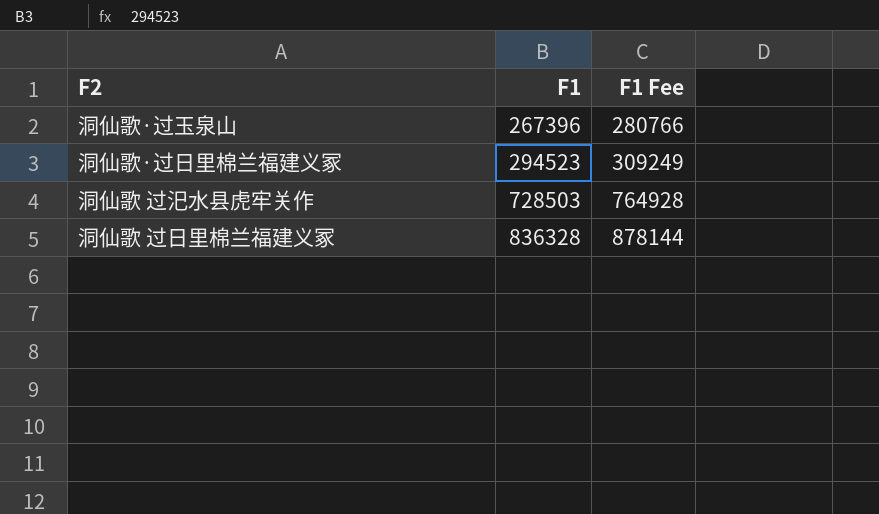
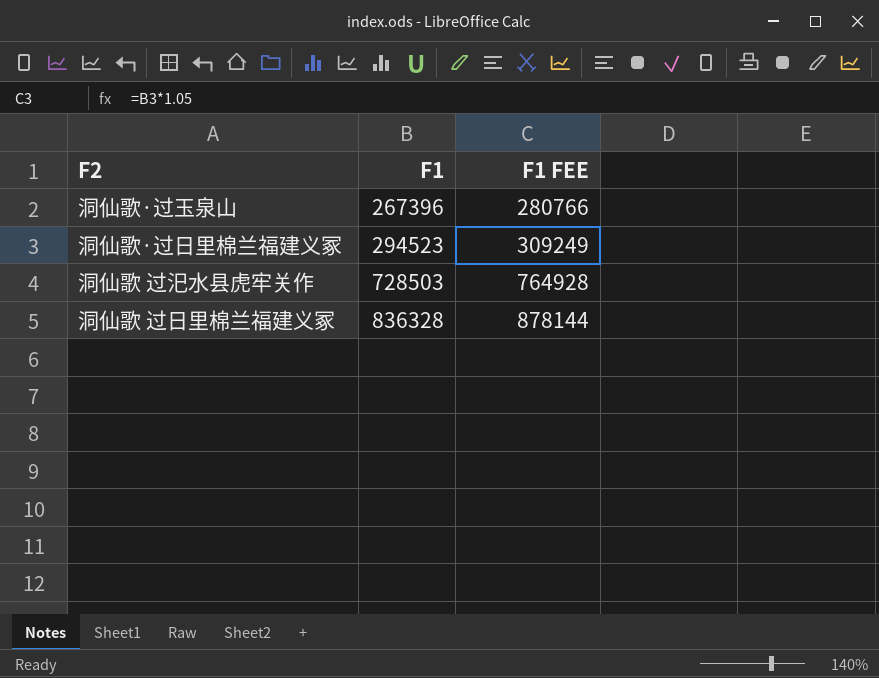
column name: F1 Fee -> F1 FEE

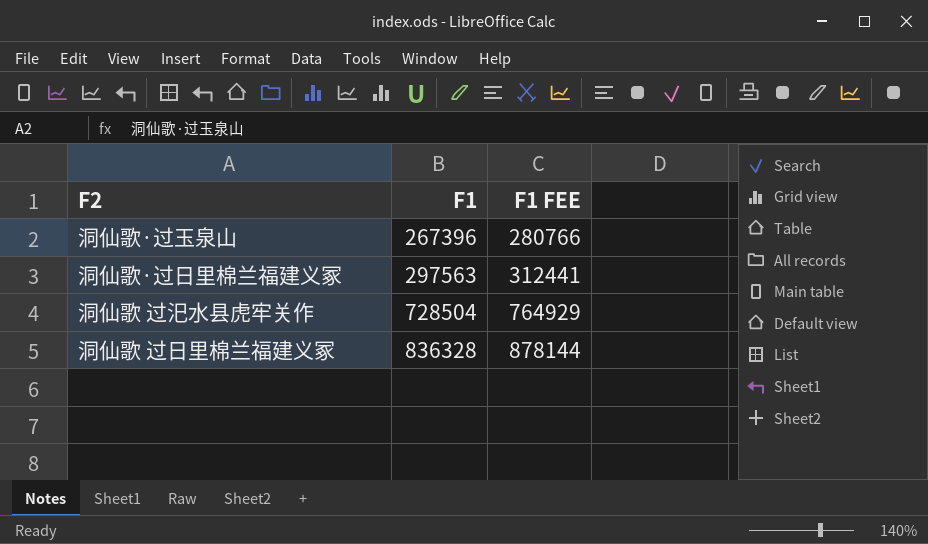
洞仙歌·过日里棉兰福建义冢 | F1: 294523 -> 297563
洞仙歌·过日里棉兰福建义冢 | F1 FEE: 309249 -> 312441
洞仙歌 过汜水县虎牢关作 | F1: 728503 -> 728504
洞仙歌 过汜水县虎牢关作 | F1 FEE: 764928 -> 764929

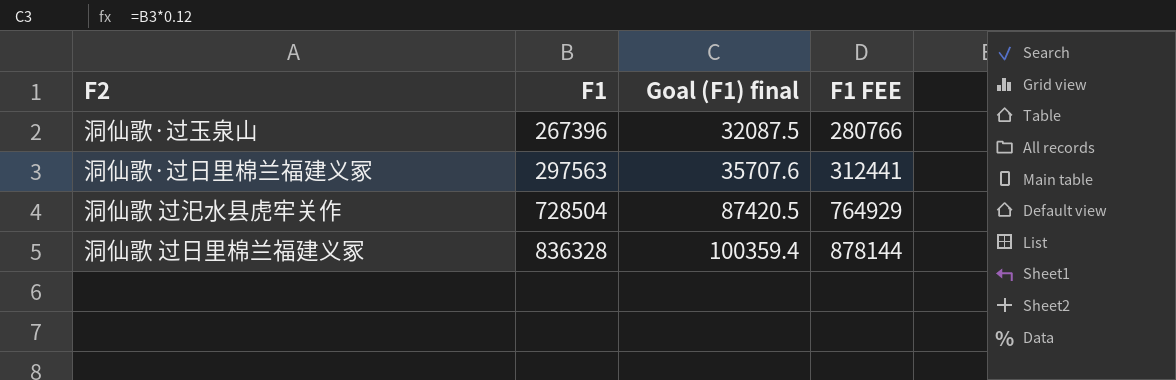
column Goal (F1) final | formula: none -> [F1] * 0.12

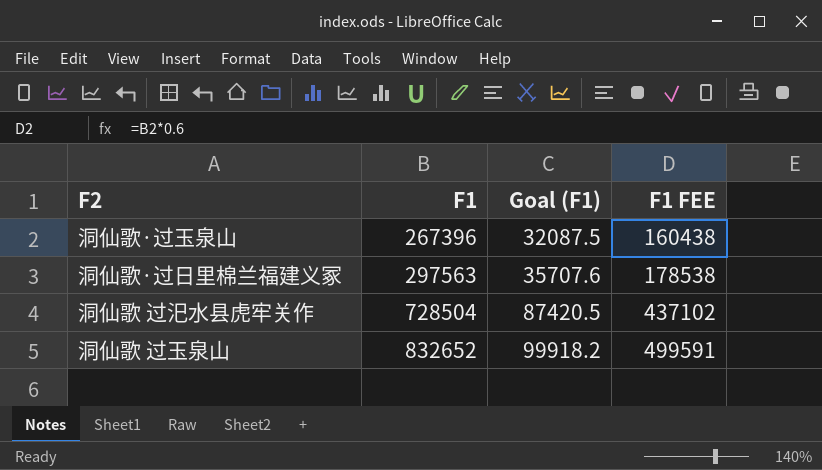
column name: Goal (F1) final -> Goal (F1)
column F1 FEE | formula: [F1] * 1.05 -> [F1] * 0.6
row 洞仙歌 过日里棉兰福建义冢: 836328 | 100359.4 | 878144 -> none
row 洞仙歌 过玉泉山: none -> 832652 | 99918.2 | 499591

